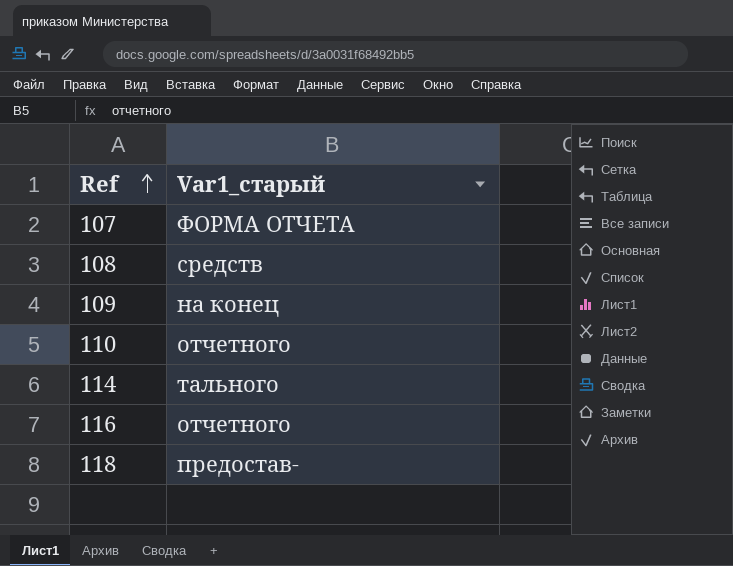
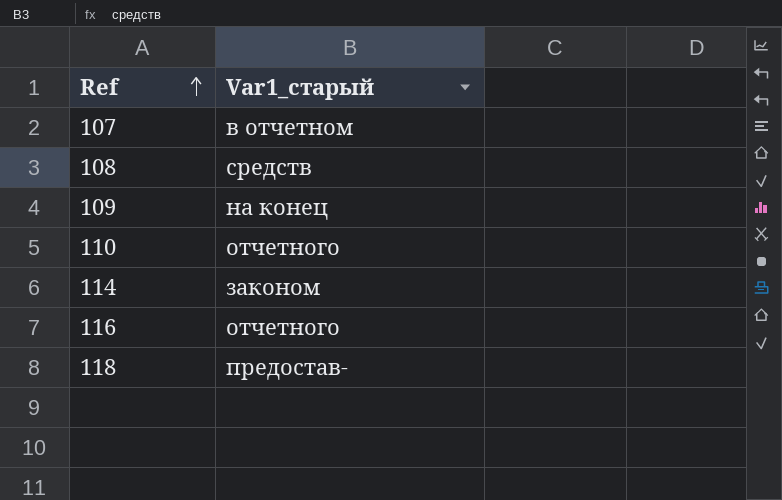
107 | Var1_старый: ФОРМА ОТЧЕТА -> в отчетном
114 | Var1_старый: тального -> законом

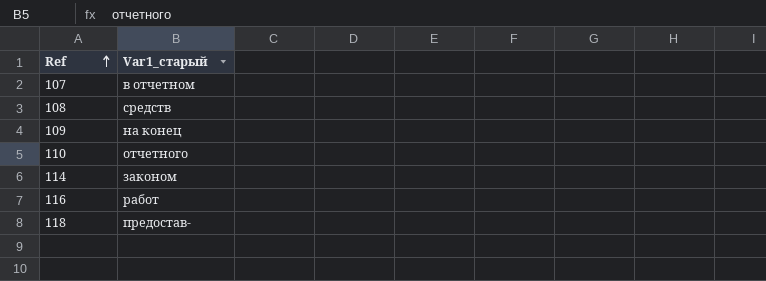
116 | Var1_старый: отчетного -> работ

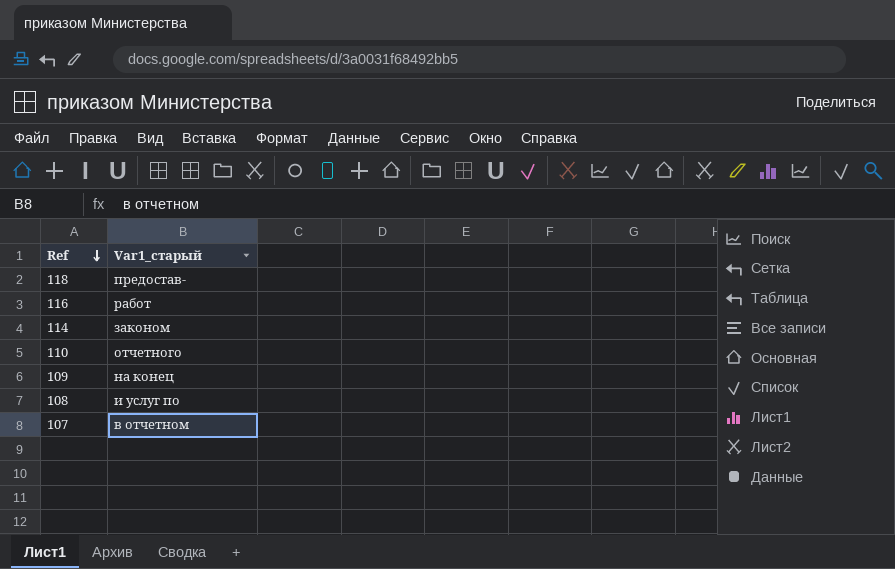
row order: Ref ascending -> Ref descending
108 | Var1_старый: средств -> и услуг по

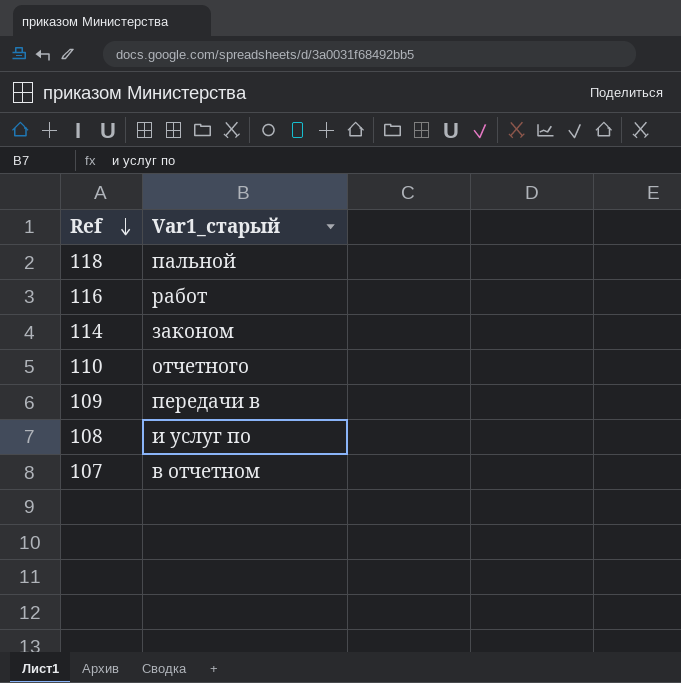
118 | Var1_старый: предостав- -> пальной
109 | Var1_старый: на конец -> передачи в

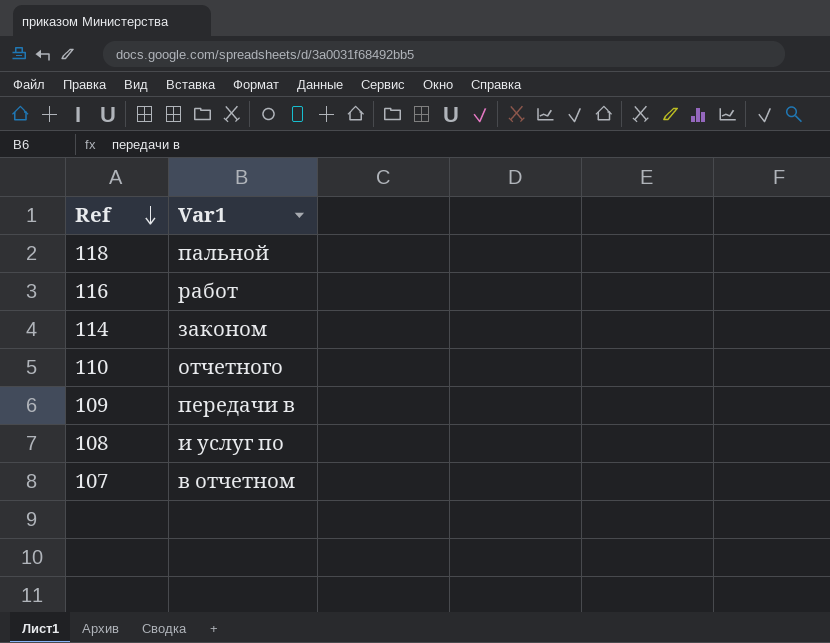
column name: Var1_старый -> Var1

